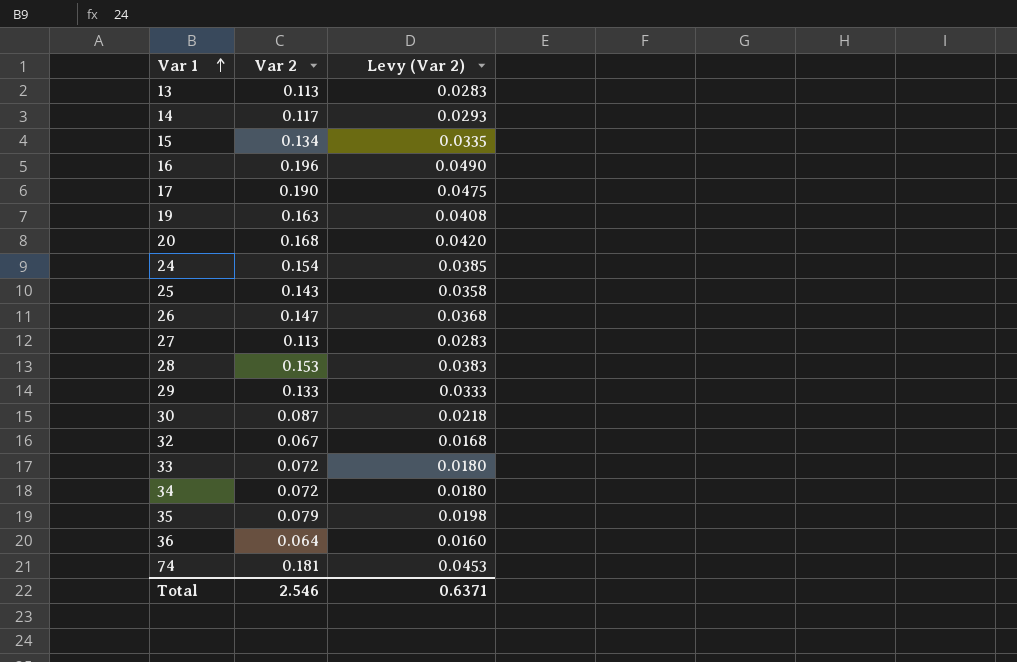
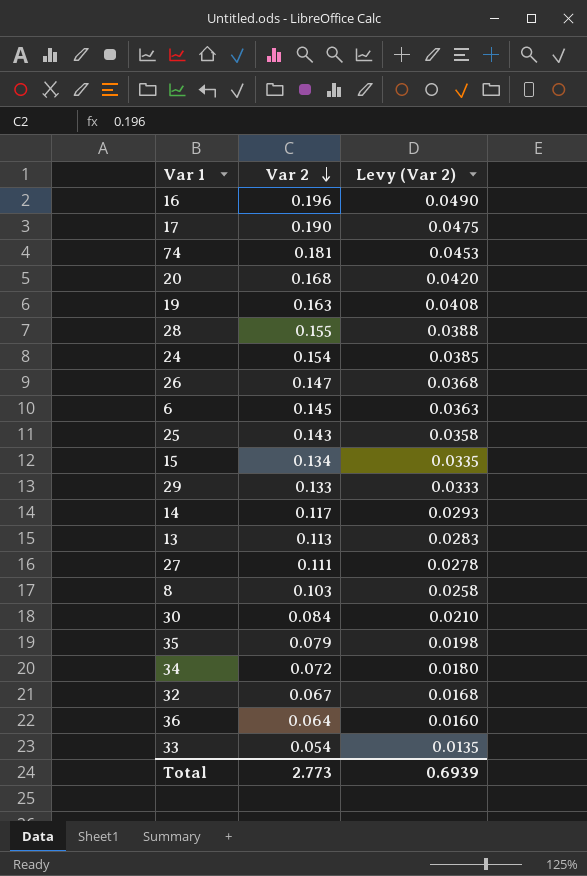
row order: Var 1 ascending -> Var 2 descending
28 | Var 2: 0.153 -> 0.155
28 | Levy (Var 2): 0.0383 -> 0.0388
row 6: none -> 0.145 | 0.0363
27 | Var 2: 0.113 -> 0.111
27 | Levy (Var 2): 0.0283 -> 0.0278
row 8: none -> 0.103 | 0.0258
30 | Var 2: 0.087 -> 0.084
30 | Levy (Var 2): 0.0218 -> 0.0210
33 | Var 2: 0.072 -> 0.054
33 | Levy (Var 2): 0.0180 -> 0.0135
Total | Var 2: 2.546 -> 2.773
Total | Levy (Var 2): 0.6371 -> 0.6939

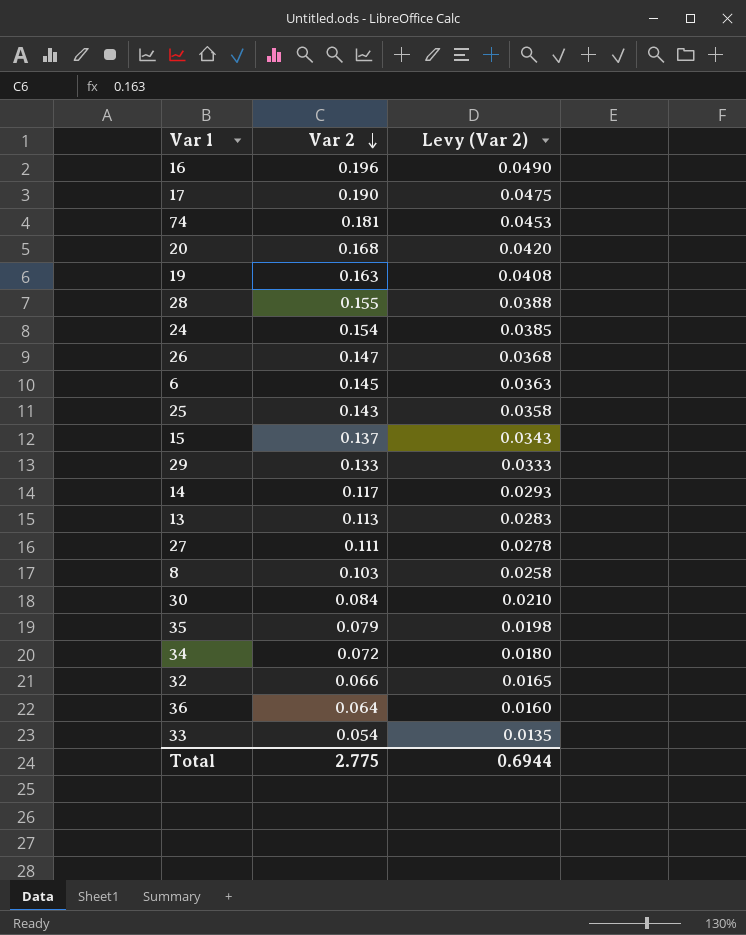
15 | Var 2: 0.134 -> 0.137
15 | Levy (Var 2): 0.0335 -> 0.0343
32 | Var 2: 0.067 -> 0.066
32 | Levy (Var 2): 0.0168 -> 0.0165
Total | Var 2: 2.773 -> 2.775
Total | Levy (Var 2): 0.6939 -> 0.6944

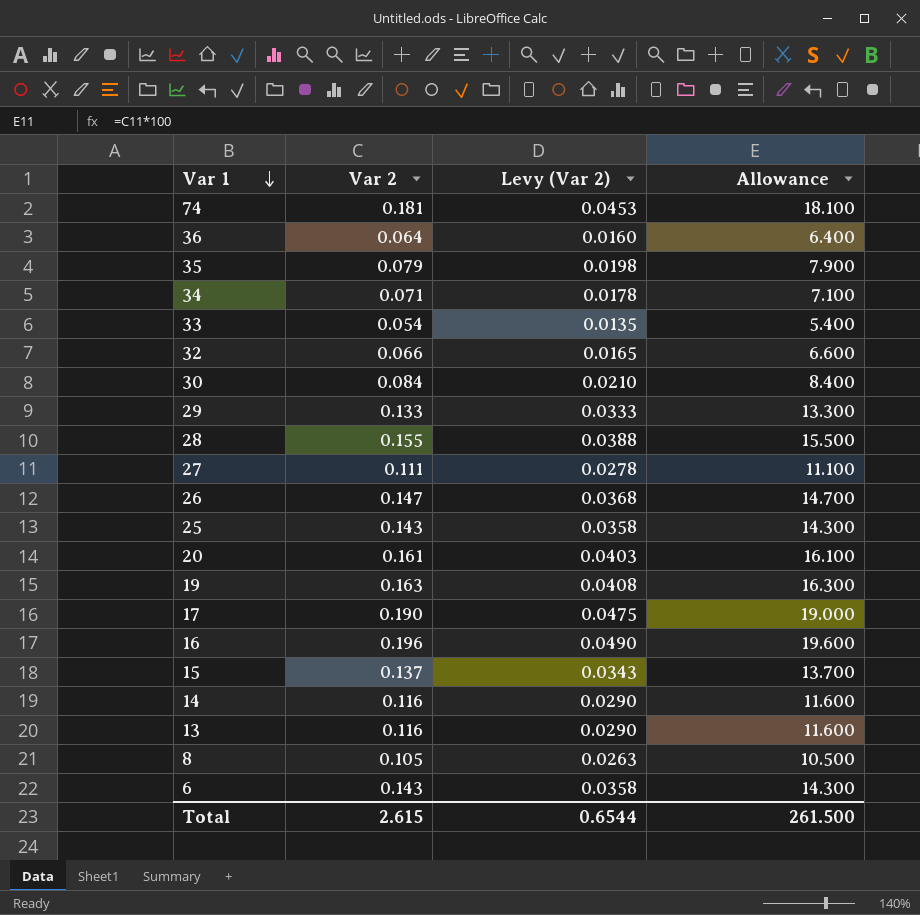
row order: Var 2 descending -> Var 1 descending
column Allowance | formula: none -> [Var 2] * 100
row 24: 0.154 | 0.0385 -> none
34 | Var 2: 0.072 -> 0.071
34 | Levy (Var 2): 0.0180 -> 0.0178
20 | Var 2: 0.168 -> 0.161
20 | Levy (Var 2): 0.0420 -> 0.0403
14 | Var 2: 0.117 -> 0.116
14 | Levy (Var 2): 0.0293 -> 0.0290
13 | Var 2: 0.113 -> 0.116
13 | Levy (Var 2): 0.0283 -> 0.0290
8 | Var 2: 0.103 -> 0.105
8 | Levy (Var 2): 0.0258 -> 0.0263
6 | Var 2: 0.145 -> 0.143
6 | Levy (Var 2): 0.0363 -> 0.0358
Total | Var 2: 2.775 -> 2.615
Total | Levy (Var 2): 0.6944 -> 0.6544

